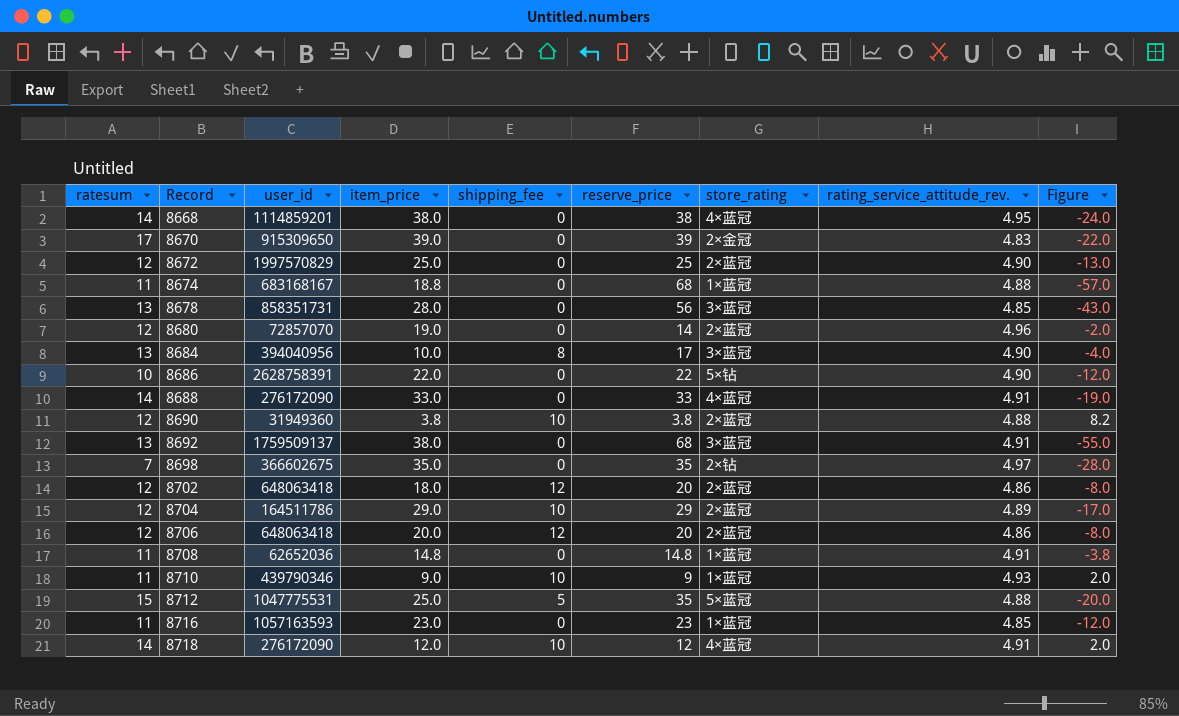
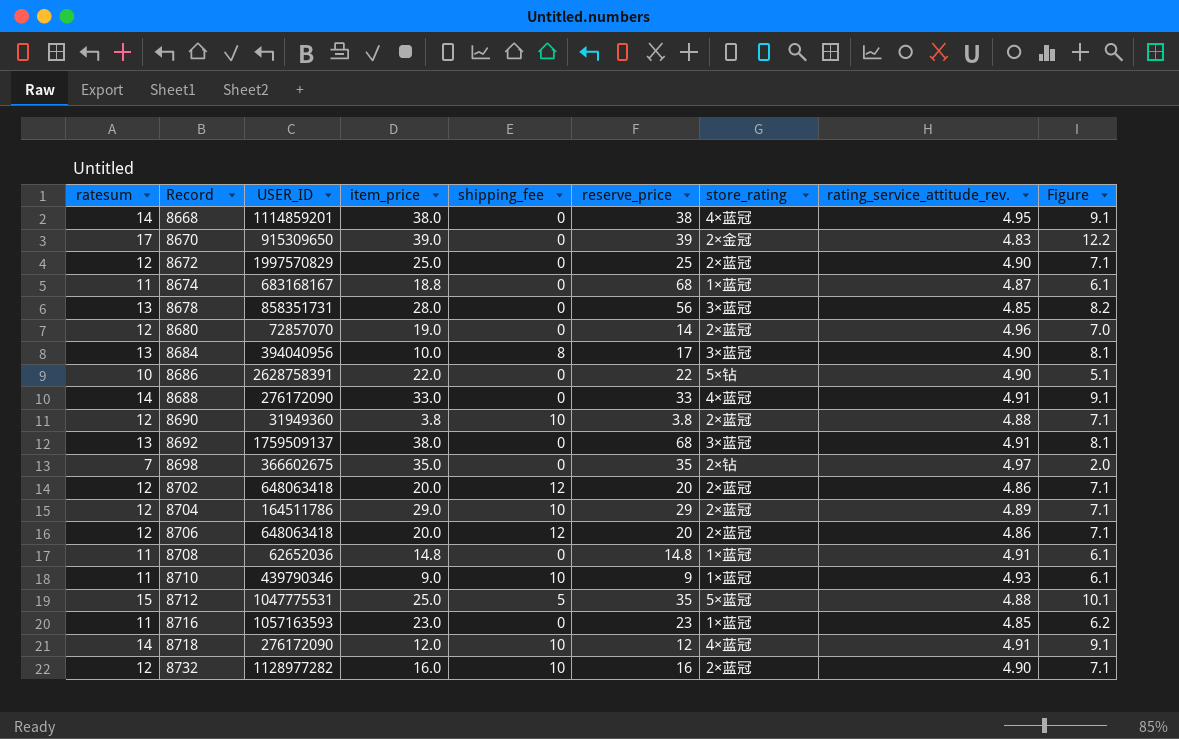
column name: user_id -> USER_ID
column Figure | formula: [ratesum] - [reserve_price] -> [ratesum] - [rating_service_attitude_rev.]
8674 | rating_service_attitude_rev.: 4.88 -> 4.87
8702 | item_price: 18.0 -> 20.0
row 8732: none -> 12 | 1128977282 | 16.0 | 10 | 16 | 2×蓝冠 | 4.90 | 7.1

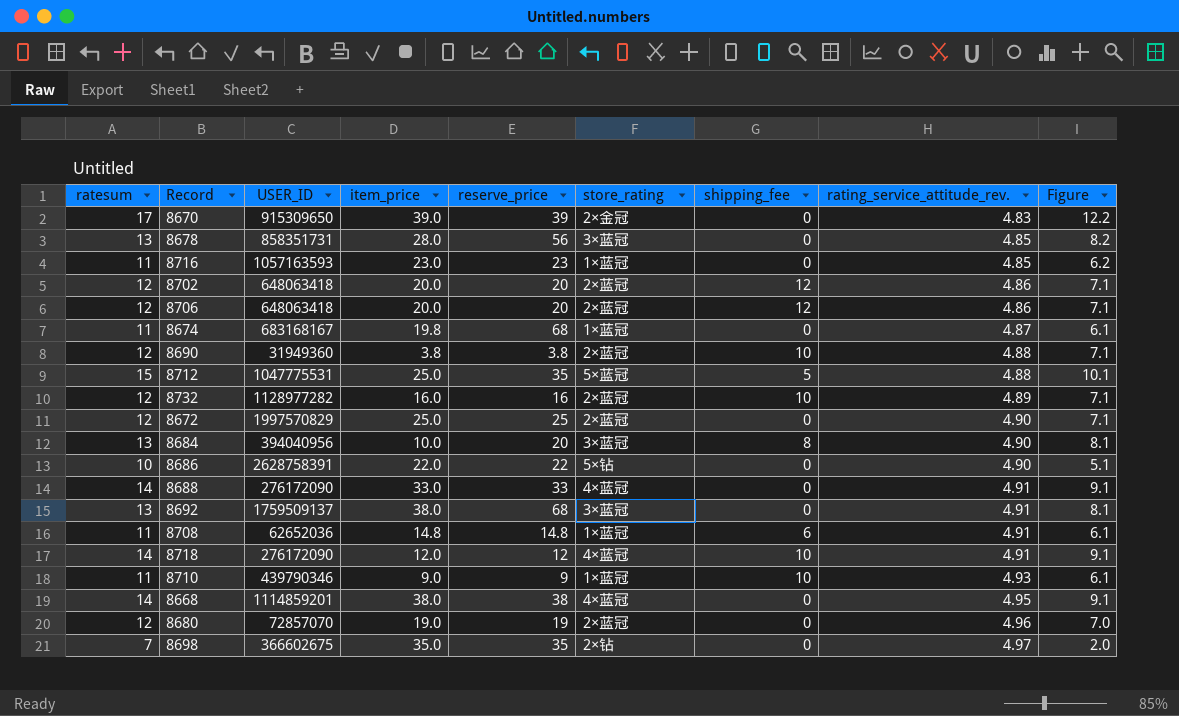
row order: Record ascending -> rating_service_attitude_rev. ascending
column shipping_fee | position: 5 -> 7
row 8704: 12 | 164511786 | 29.0 | 10 | 29 | 2×蓝冠 | 4.89 | 7.1 -> none
8674 | item_price: 18.8 -> 19.8
8732 | rating_service_attitude_rev.: 4.90 -> 4.89
8684 | reserve_price: 17 -> 20
8708 | shipping_fee: 0 -> 6
8680 | reserve_price: 14 -> 19

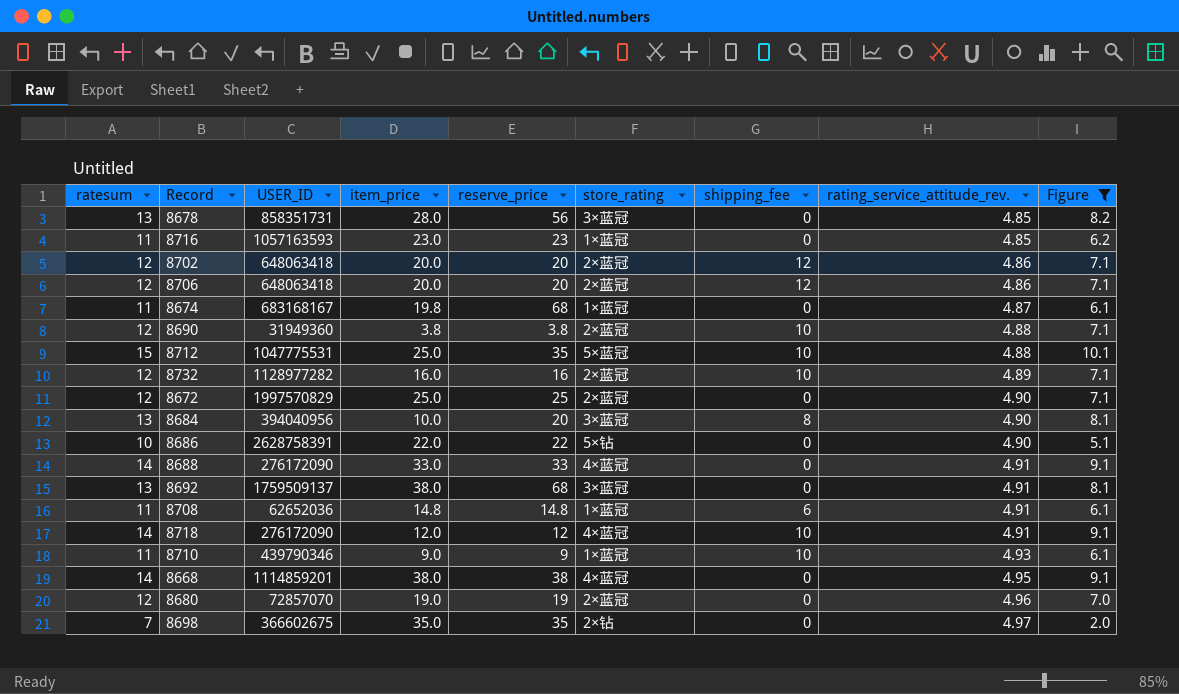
filter: none -> Figure != 12.2
8712 | shipping_fee: 5 -> 10

